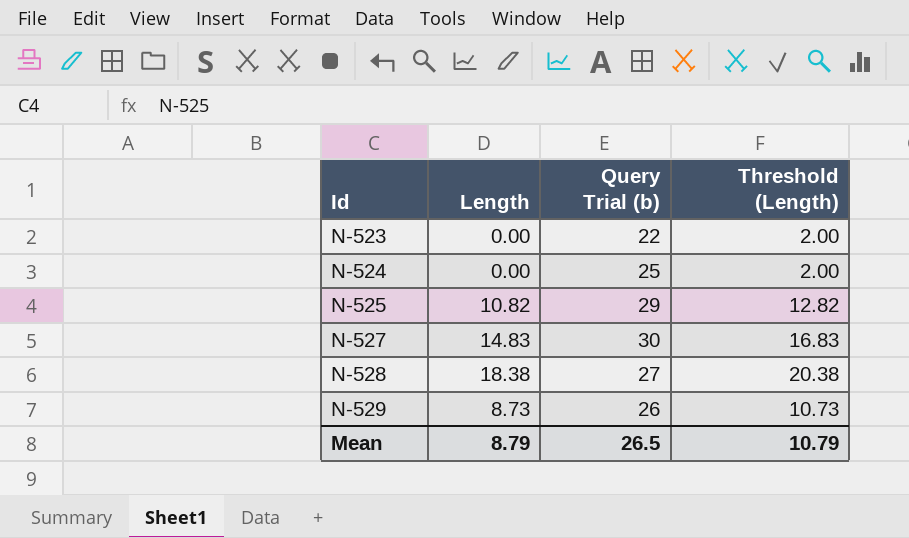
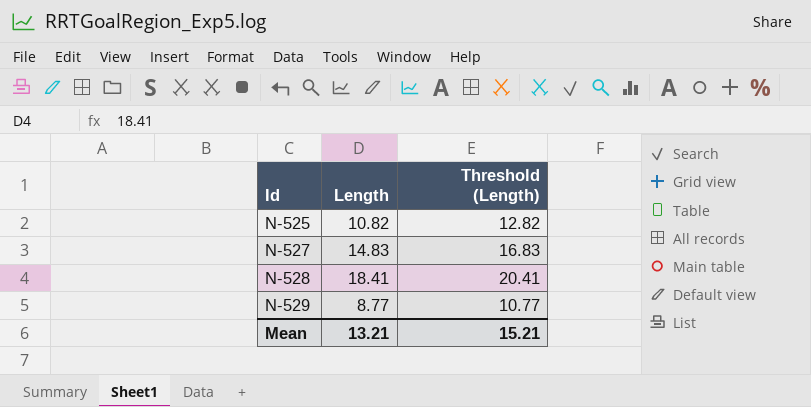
column Query Trial (b) | position: 3 -> none
row N-523: 0.00 | 22 | 2.00 -> none
row N-524: 0.00 | 25 | 2.00 -> none
N-528 | Length: 18.38 -> 18.41
N-528 | Threshold (Length): 20.38 -> 20.41
N-529 | Length: 8.73 -> 8.77
N-529 | Threshold (Length): 10.73 -> 10.77
Mean | Length: 8.79 -> 13.21
Mean | Threshold (Length): 10.79 -> 15.21

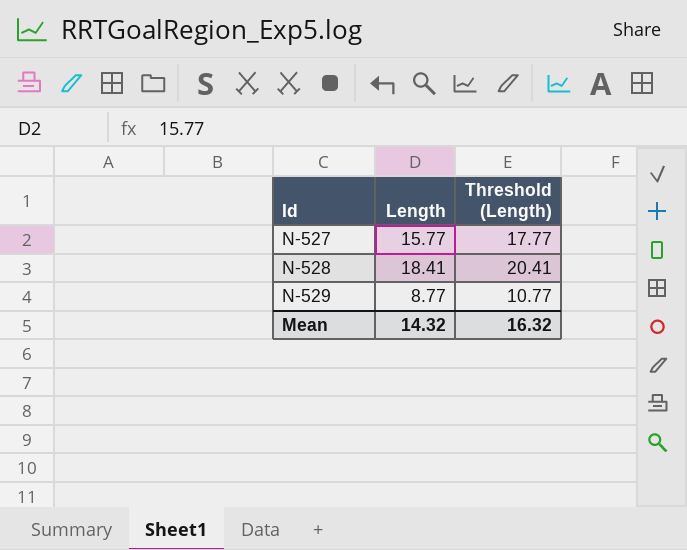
row N-525: 10.82 | 12.82 -> none
N-527 | Length: 14.83 -> 15.77
N-527 | Threshold (Length): 16.83 -> 17.77
Mean | Length: 13.21 -> 14.32
Mean | Threshold (Length): 15.21 -> 16.32

